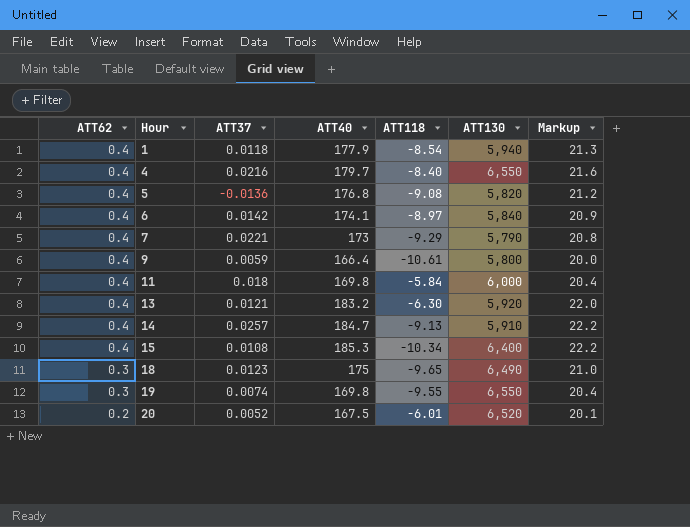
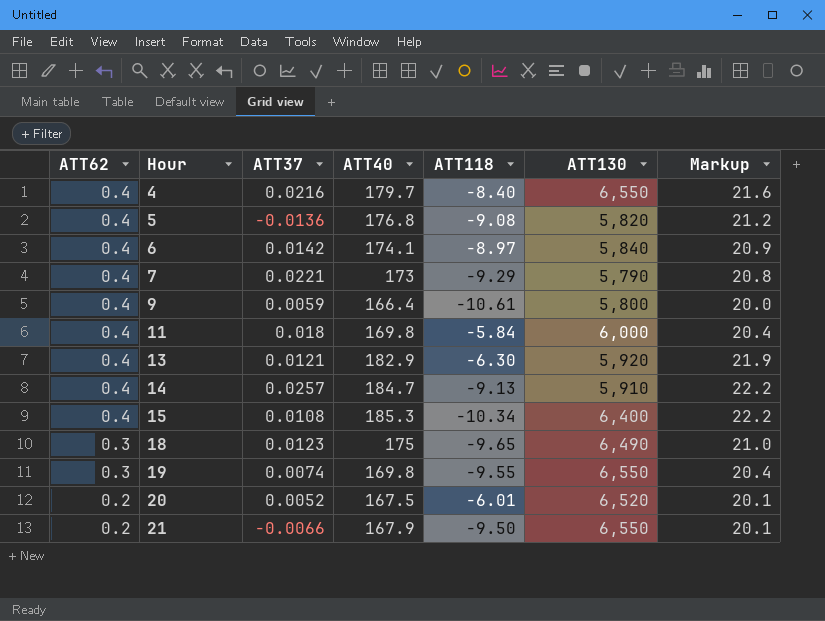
row 1: 0.4 | 0.0118 | 177.9 | -8.54 | 5,940 | 21.3 -> none
13 | ATT40: 183.2 -> 182.9
13 | Markup: 22.0 -> 21.9
row 21: none -> 0.2 | -0.0066 | 167.9 | -9.50 | 6,550 | 20.1

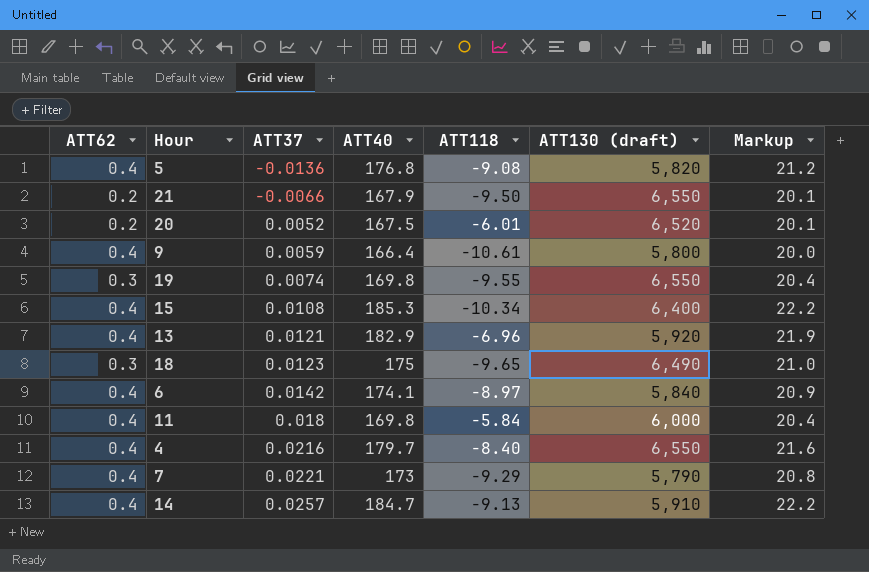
row order: ATT62 descending -> ATT37 ascending
column name: ATT130 -> ATT130 (draft)
13 | ATT118: -6.30 -> -6.96

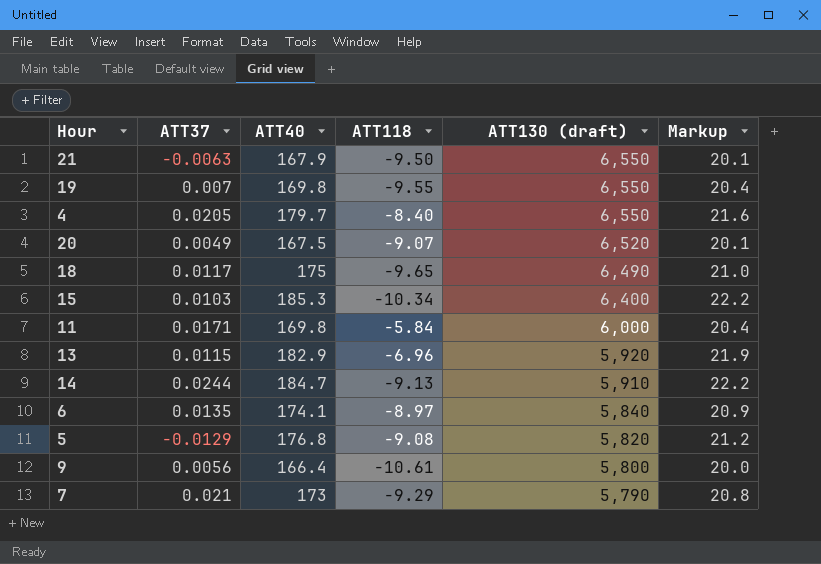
row order: ATT37 ascending -> ATT130 (draft) descending
column ATT62 | position: 1 -> none
21 | ATT37: -0.0066 -> -0.0063
19 | ATT37: 0.0074 -> 0.007
4 | ATT37: 0.0216 -> 0.0205
20 | ATT37: 0.0052 -> 0.0049
20 | ATT118: -6.01 -> -9.07
18 | ATT37: 0.0123 -> 0.0117
15 | ATT37: 0.0108 -> 0.0103
11 | ATT37: 0.018 -> 0.0171
13 | ATT37: 0.0121 -> 0.0115
14 | ATT37: 0.0257 -> 0.0244
6 | ATT37: 0.0142 -> 0.0135
5 | ATT37: -0.0136 -> -0.0129
9 | ATT37: 0.0059 -> 0.0056
7 | ATT37: 0.0221 -> 0.021

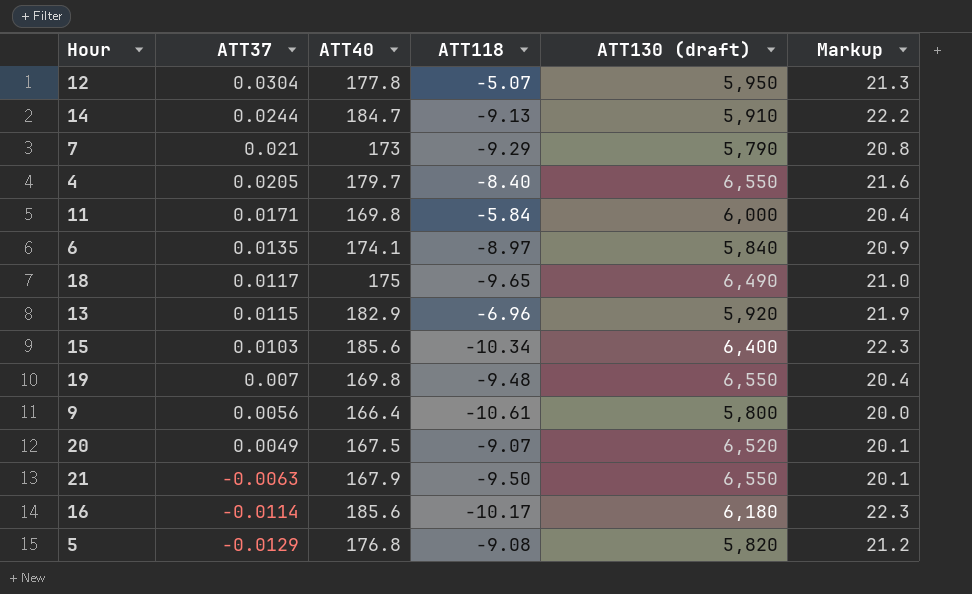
row order: ATT130 (draft) descending -> ATT37 descending
row 12: none -> 0.0304 | 177.8 | -5.07 | 5,950 | 21.3
15 | ATT40: 185.3 -> 185.6
15 | Markup: 22.2 -> 22.3
19 | ATT118: -9.55 -> -9.48
row 16: none -> -0.0114 | 185.6 | -10.17 | 6,180 | 22.3

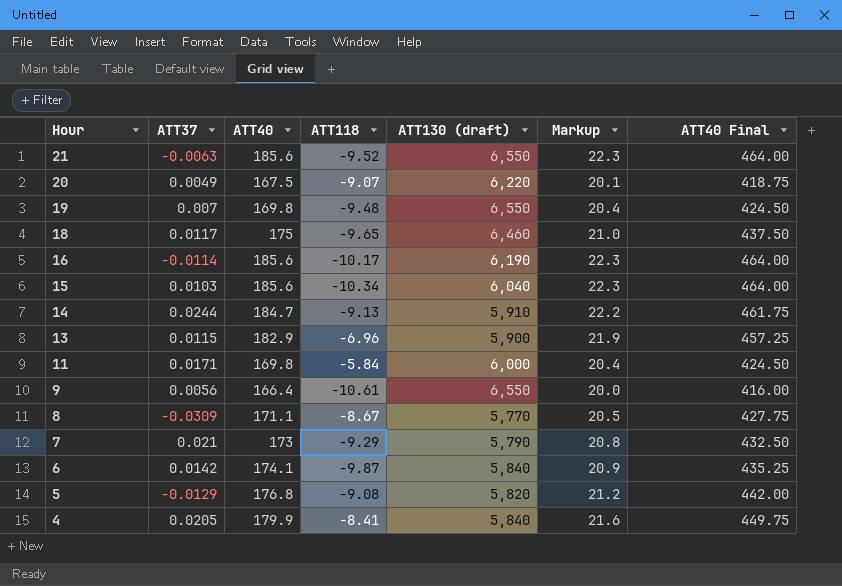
row order: ATT37 descending -> Hour descending
column ATT40 Final | formula: none -> [ATT40] * 2.5
row 12: 0.0304 | 177.8 | -5.07 | 5,950 | 21.3 -> none
21 | ATT40: 167.9 -> 185.6
21 | ATT118: -9.50 -> -9.52
21 | Markup: 20.1 -> 22.3
20 | ATT130 (draft): 6,520 -> 6,220
18 | ATT130 (draft): 6,490 -> 6,460
16 | ATT130 (draft): 6,180 -> 6,190
15 | ATT130 (draft): 6,400 -> 6,040
13 | ATT130 (draft): 5,920 -> 5,900
9 | ATT130 (draft): 5,800 -> 6,550
row 8: none -> -0.0309 | 171.1 | -8.67 | 5,770 | 20.5 | 427.75
6 | ATT37: 0.0135 -> 0.0142
6 | ATT118: -8.97 -> -9.87
4 | ATT40: 179.7 -> 179.9
4 | ATT118: -8.40 -> -8.41
4 | ATT130 (draft): 6,550 -> 5,840

